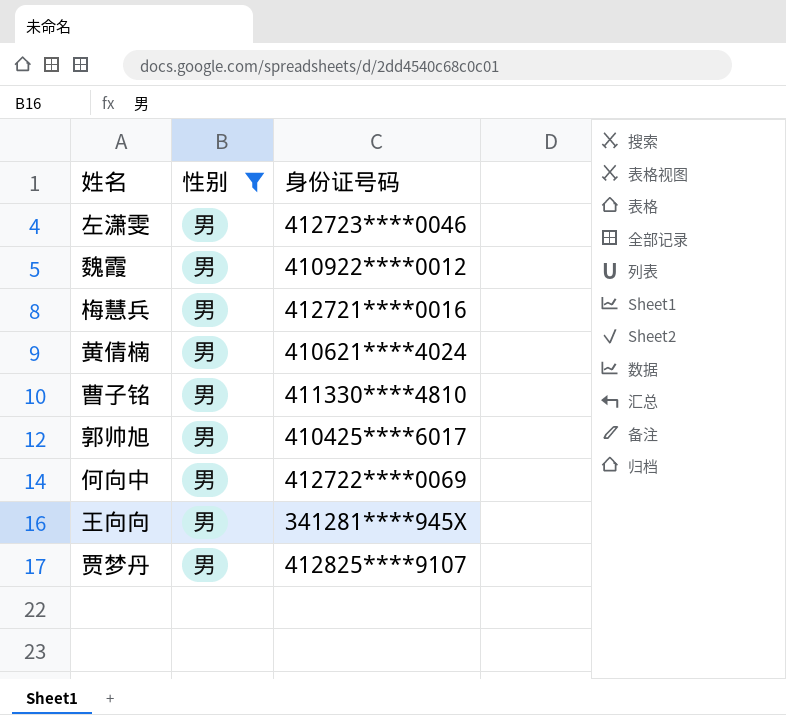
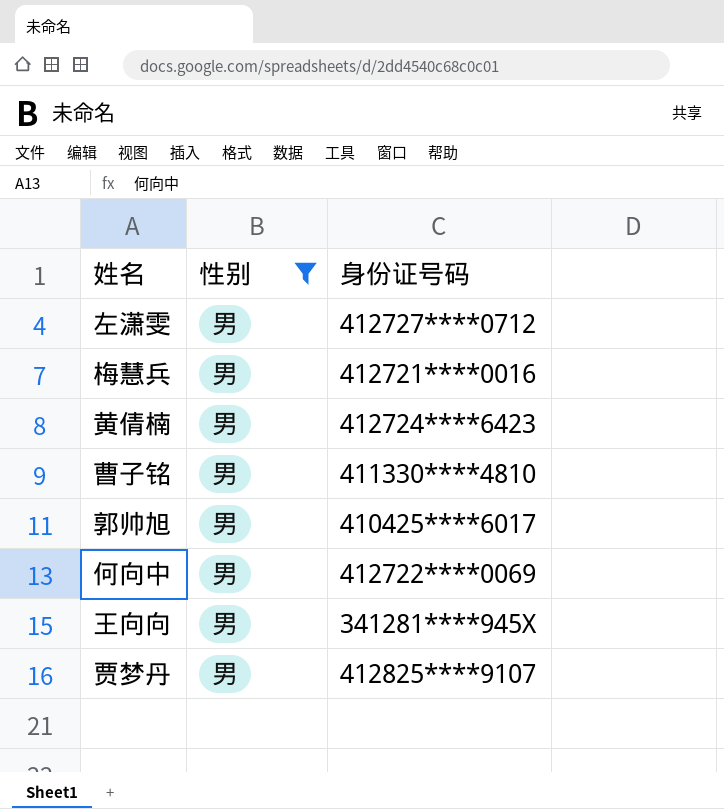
row 魏霞: 男 | 410922****0012 -> none
左潇雯 | 身份证号码: 412723****0046 -> 412727****0712
黄倩楠 | 身份证号码: 410621****4024 -> 412724****6423

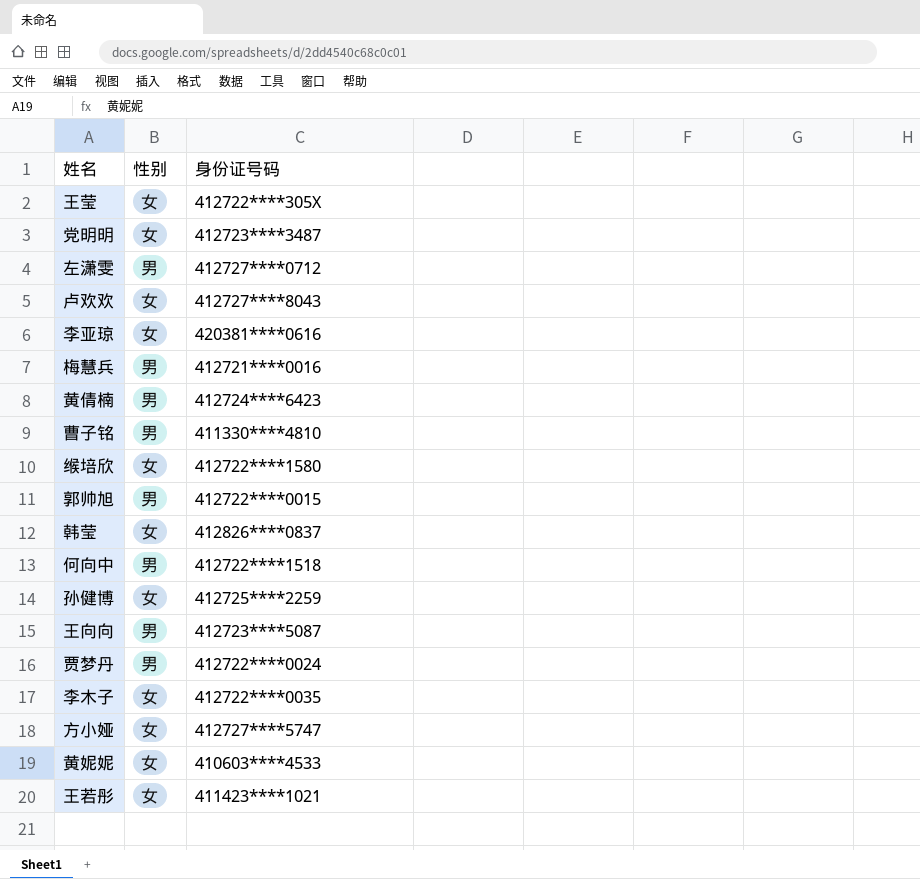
filter: 性别 = 男 -> none
郭帅旭 | 身份证号码: 410425****6017 -> 412722****0015
何向中 | 身份证号码: 412722****0069 -> 412722****1518
王向向 | 身份证号码: 341281****945X -> 412723****5087
贾梦丹 | 身份证号码: 412825****9107 -> 412722****0024

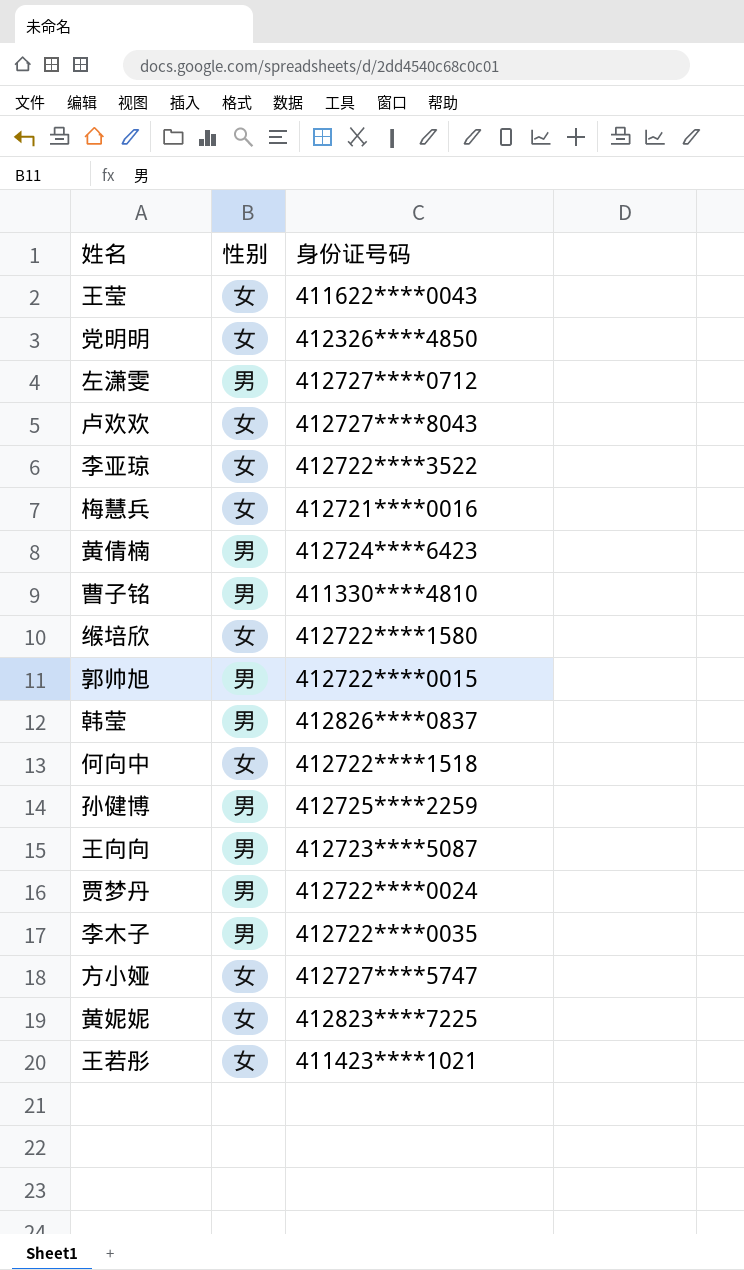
王莹 | 身份证号码: 412722****305X -> 411622****0043
党明明 | 身份证号码: 412723****3487 -> 412326****4850
李亚琼 | 身份证号码: 420381****0616 -> 412722****3522
梅慧兵 | 性别: 男 -> 女
韩莹 | 性别: 女 -> 男
何向中 | 性别: 男 -> 女
孙健博 | 性别: 女 -> 男
李木子 | 性别: 女 -> 男
黄妮妮 | 身份证号码: 410603****4533 -> 412823****7225

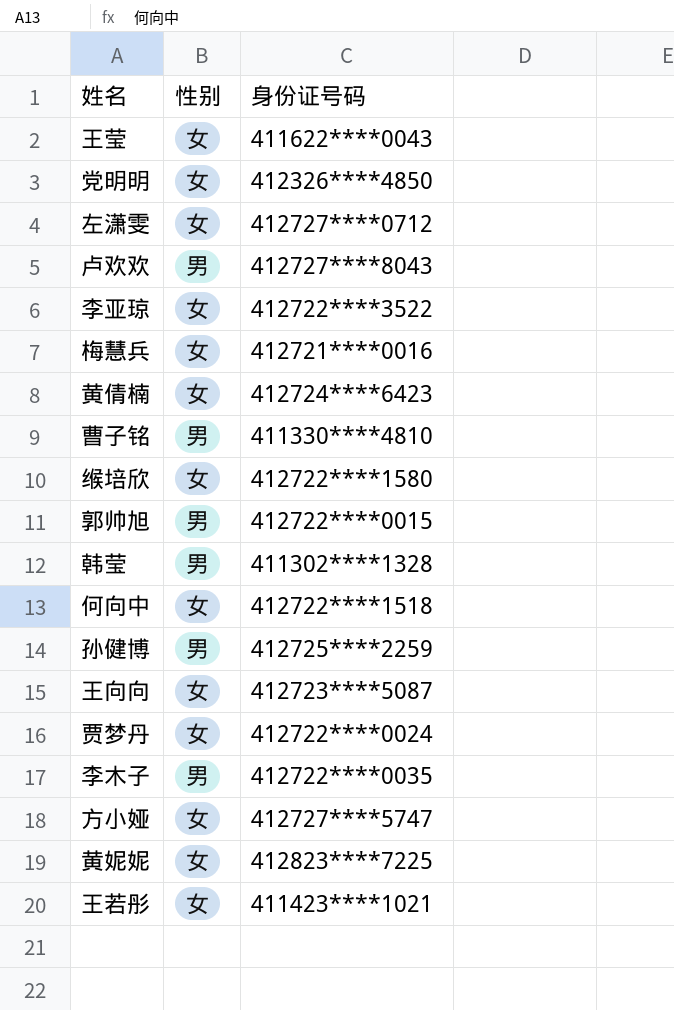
左潇雯 | 性别: 男 -> 女
卢欢欢 | 性别: 女 -> 男
黄倩楠 | 性别: 男 -> 女
韩莹 | 身份证号码: 412826****0837 -> 411302****1328
王向向 | 性别: 男 -> 女
贾梦丹 | 性别: 男 -> 女

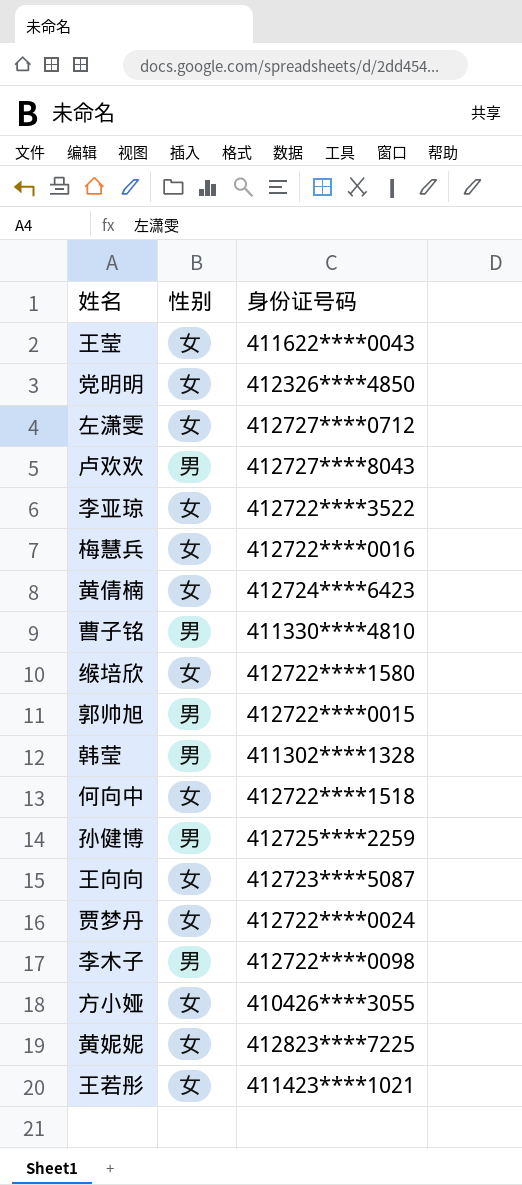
梅慧兵 | 身份证号码: 412721****0016 -> 412722****0016
李木子 | 身份证号码: 412722****0035 -> 412722****0098
方小娅 | 身份证号码: 412727****5747 -> 410426****3055

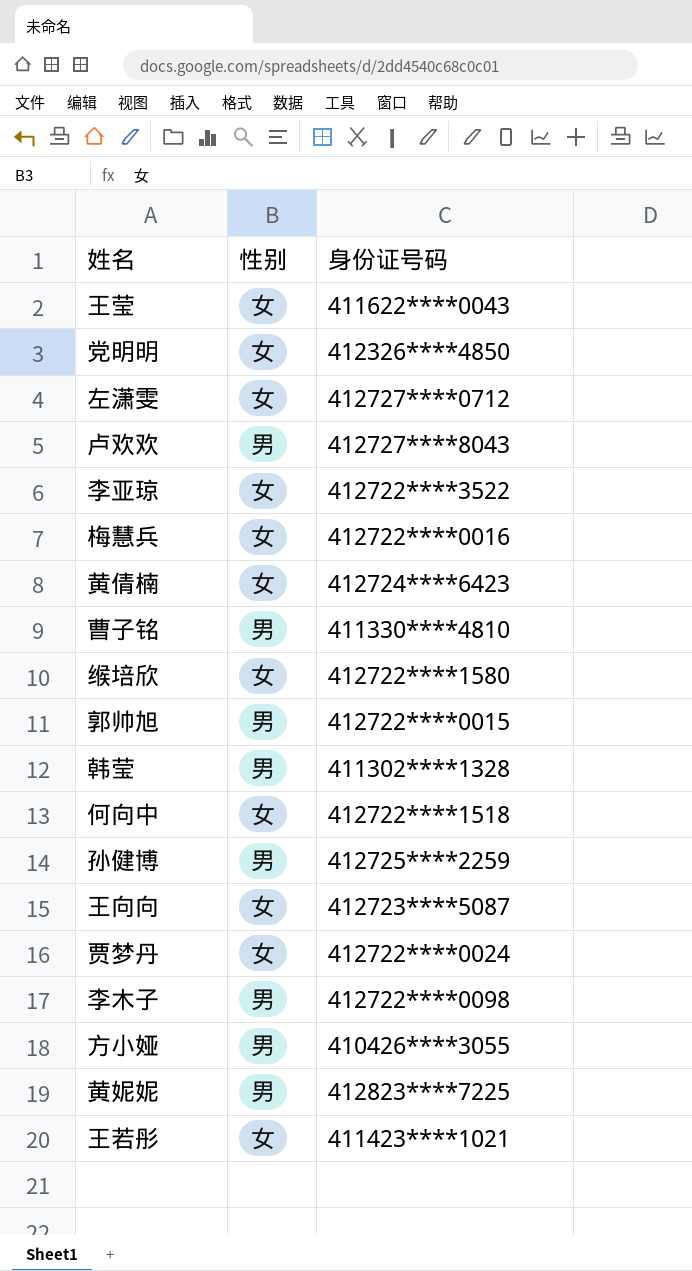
方小娅 | 性别: 女 -> 男
黄妮妮 | 性别: 女 -> 男

